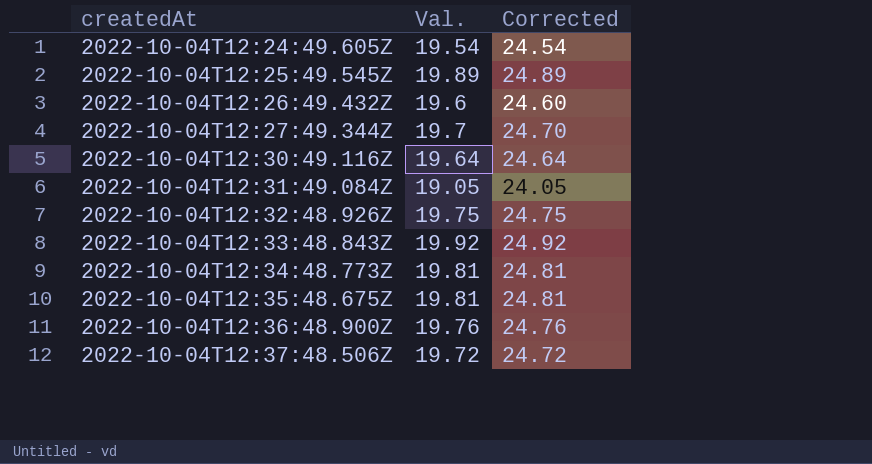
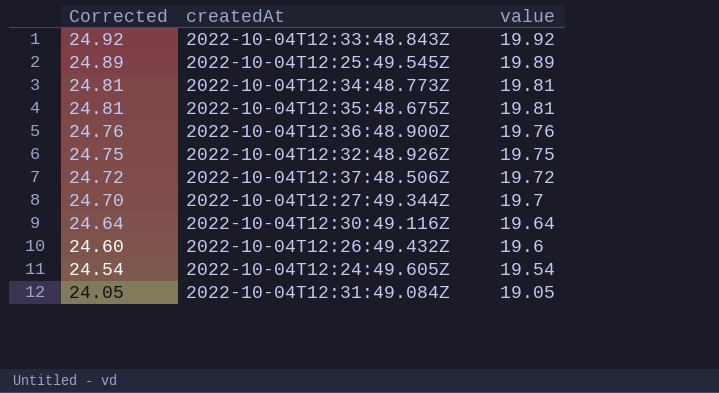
row order: createdAt ascending -> Corrected descending
column Corrected | position: 3 -> 1
column name: Val. -> value

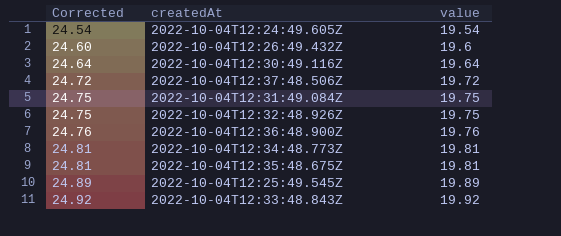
row order: Corrected descending -> Corrected ascending
row 2022-10-04T12:27:49.344Z: 24.70 | 19.7 -> none
2022-10-04T12:31:49.084Z | Corrected: 24.05 -> 24.75
2022-10-04T12:31:49.084Z | value: 19.05 -> 19.75

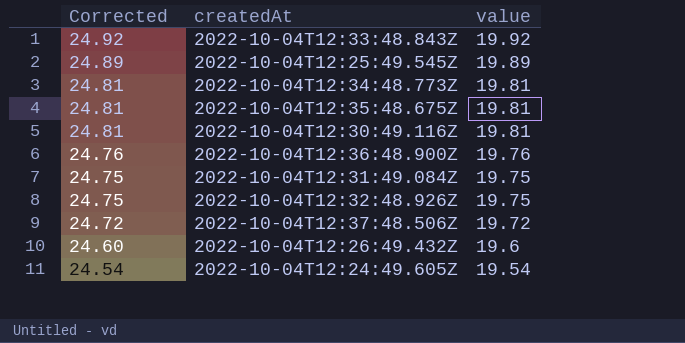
row order: Corrected ascending -> Corrected descending
2022-10-04T12:30:49.116Z | Corrected: 24.64 -> 24.81
2022-10-04T12:30:49.116Z | value: 19.64 -> 19.81

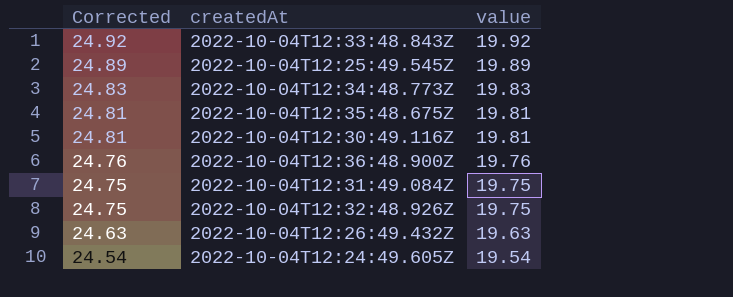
row 2022-10-04T12:37:48.506Z: 24.72 | 19.72 -> none
2022-10-04T12:34:48.773Z | Corrected: 24.81 -> 24.83
2022-10-04T12:34:48.773Z | value: 19.81 -> 19.83
2022-10-04T12:26:49.432Z | Corrected: 24.60 -> 24.63
2022-10-04T12:26:49.432Z | value: 19.6 -> 19.63

